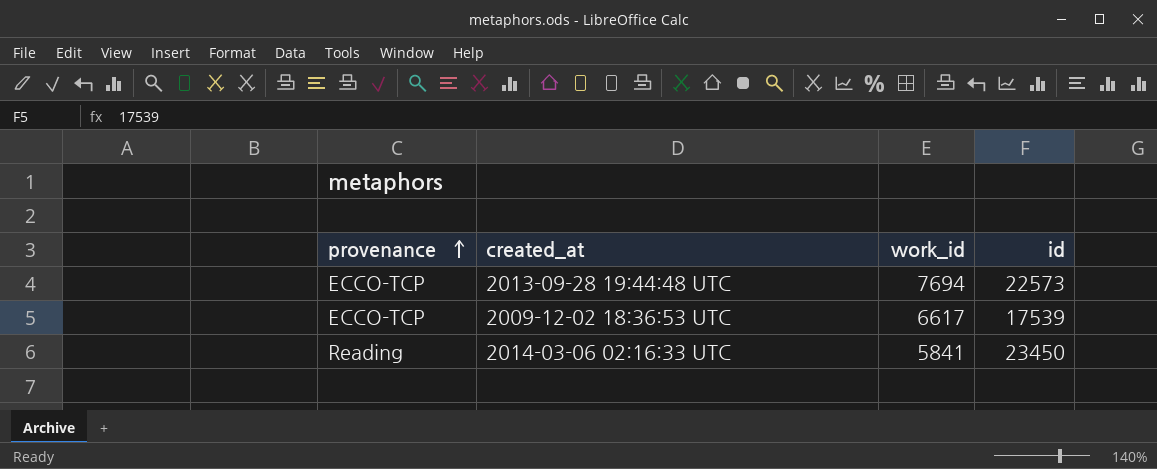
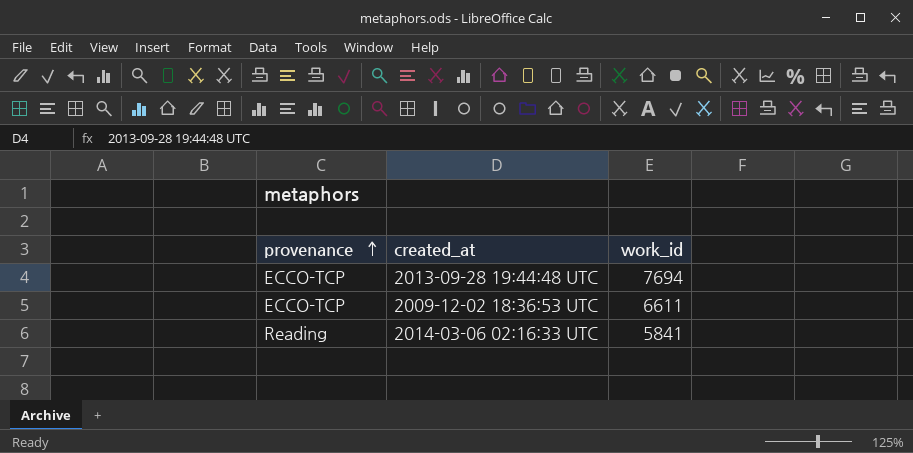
column id | position: 4 -> none
2009-12-02 18:36:53 UTC | work_id: 6617 -> 6611

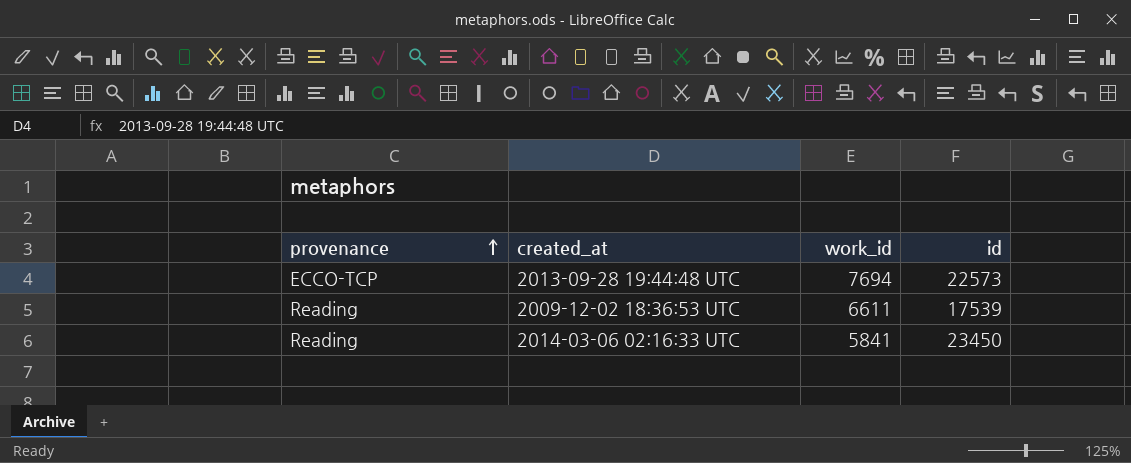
column id | position: none -> 4
2009-12-02 18:36:53 UTC | provenance: ECCO-TCP -> Reading

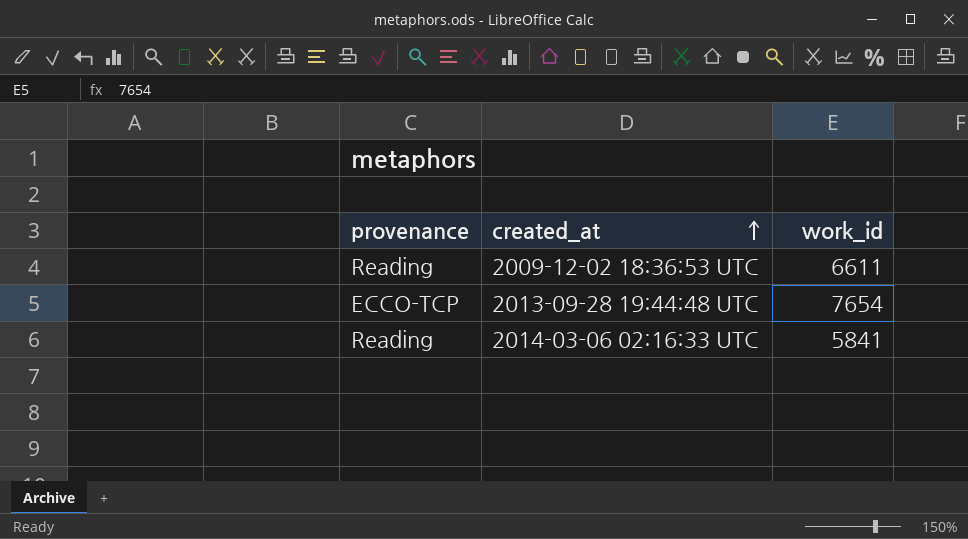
row order: provenance ascending -> created_at ascending
column id | position: 4 -> none
2013-09-28 19:44:48 UTC | work_id: 7694 -> 7654

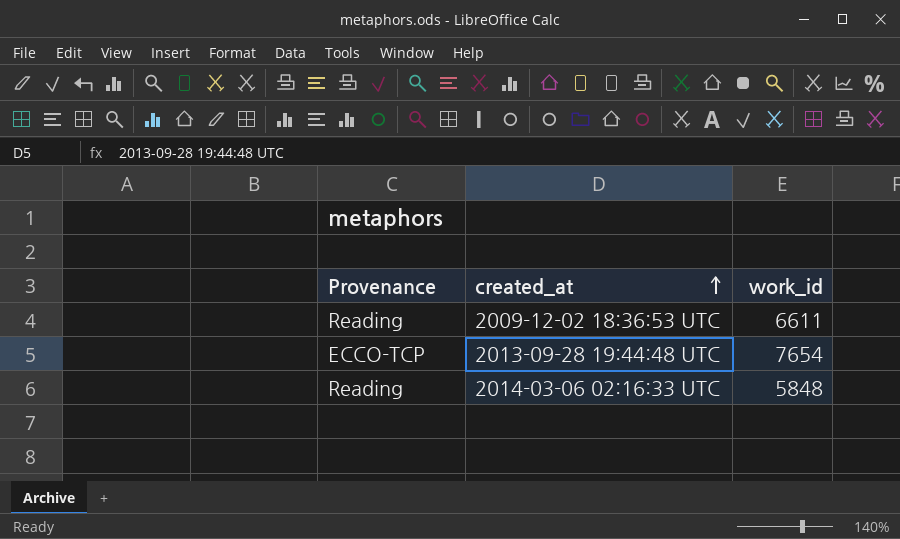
column name: provenance -> Provenance
2014-03-06 02:16:33 UTC | work_id: 5841 -> 5848

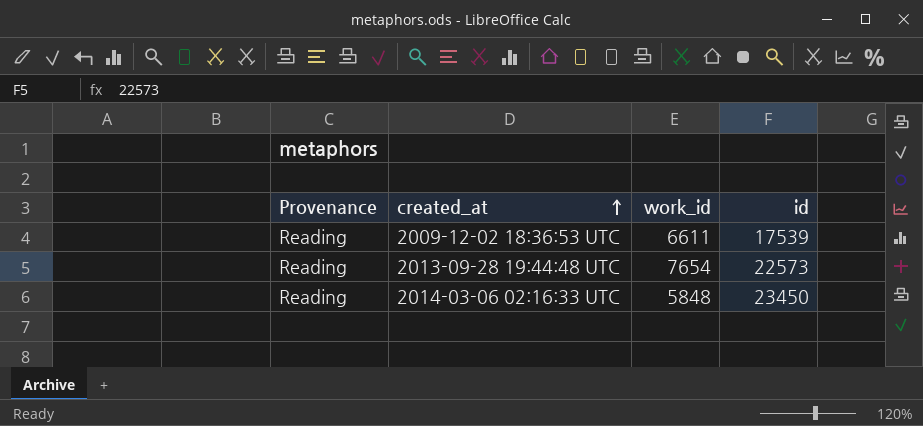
column id | position: none -> 4
2013-09-28 19:44:48 UTC | Provenance: ECCO-TCP -> Reading

